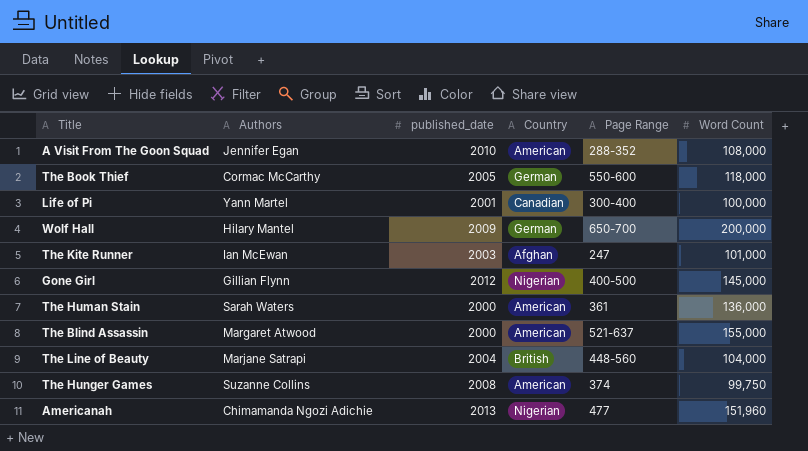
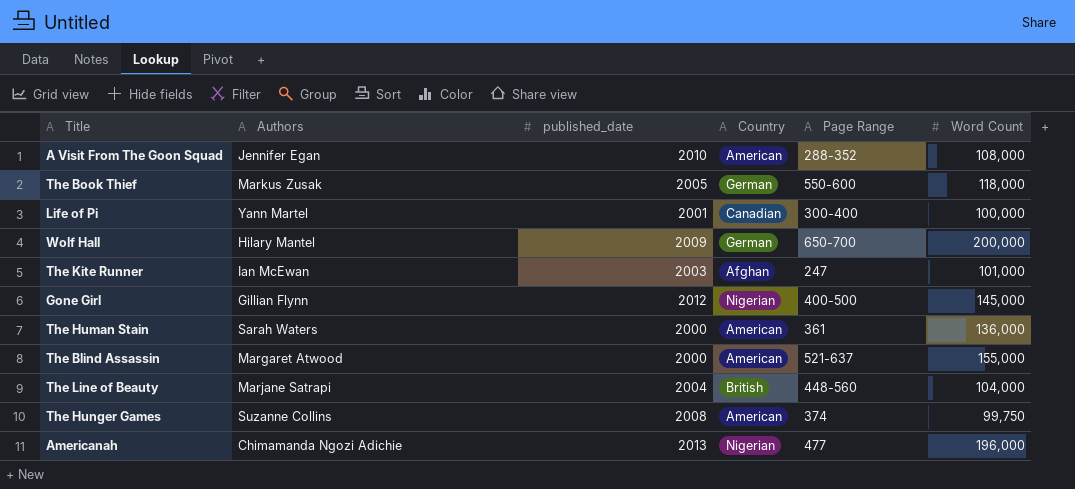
The Book Thief | Authors: Cormac McCarthy -> Markus Zusak
Americanah | Word Count: 151,960 -> 196,000

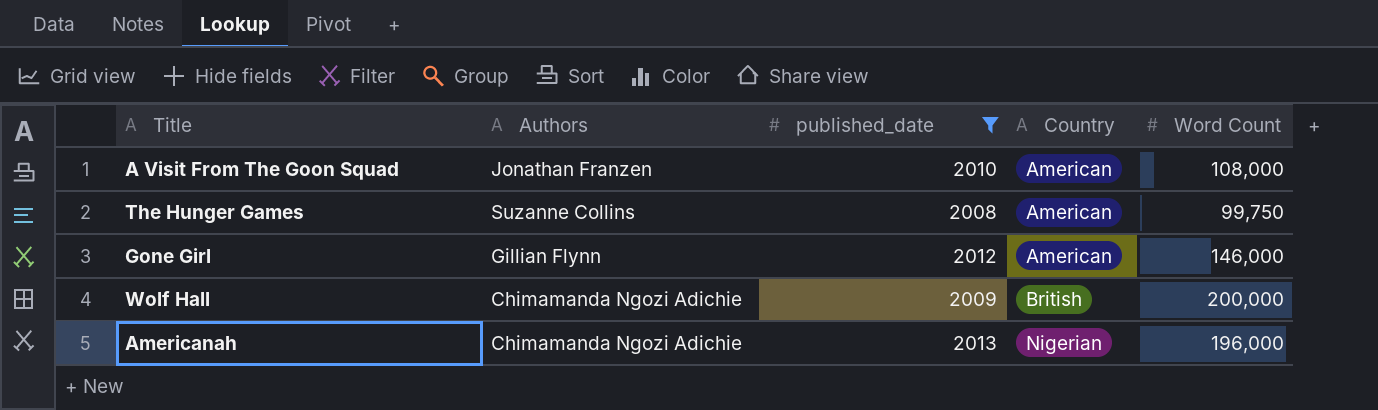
filter: none -> published_date >= 2008
row order: none -> Country ascending
column Page Range | position: 5 -> none
A Visit From The Goon Squad | Authors: Jennifer Egan -> Jonathan Franzen
Gone Girl | Country: Nigerian -> American
Gone Girl | Word Count: 145,000 -> 146,000
Wolf Hall | Authors: Hilary Mantel -> Chimamanda Ngozi Adichie
Wolf Hall | Country: German -> British

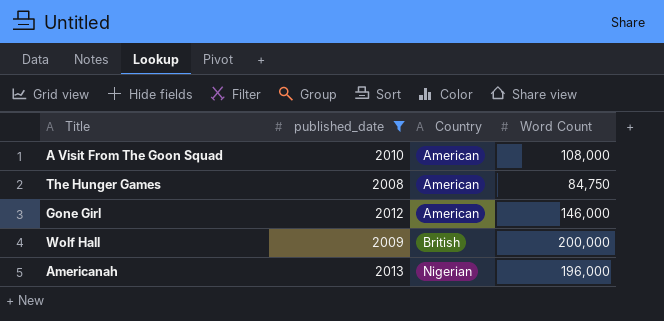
column Authors | position: 2 -> none
The Hunger Games | Word Count: 99,750 -> 84,750

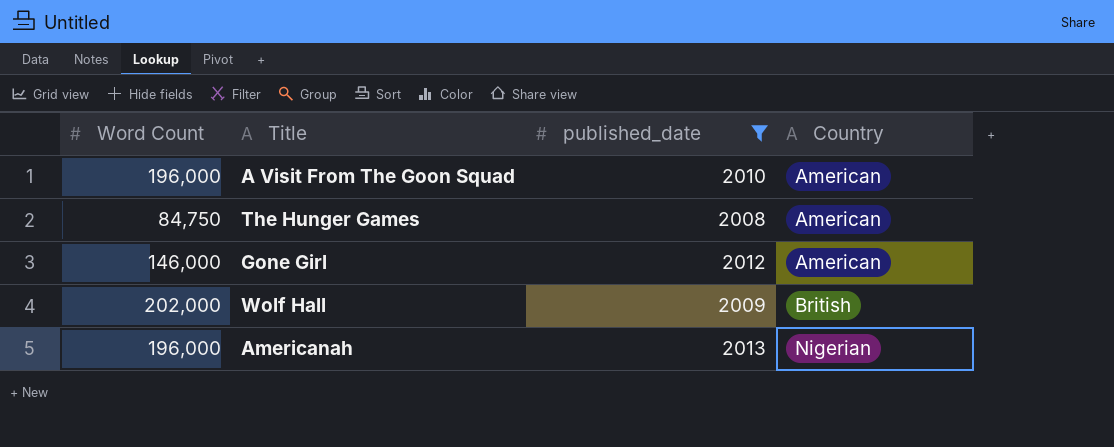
column Word Count | position: 4 -> 1
A Visit From The Goon Squad | Word Count: 108,000 -> 196,000
Wolf Hall | Word Count: 200,000 -> 202,000

